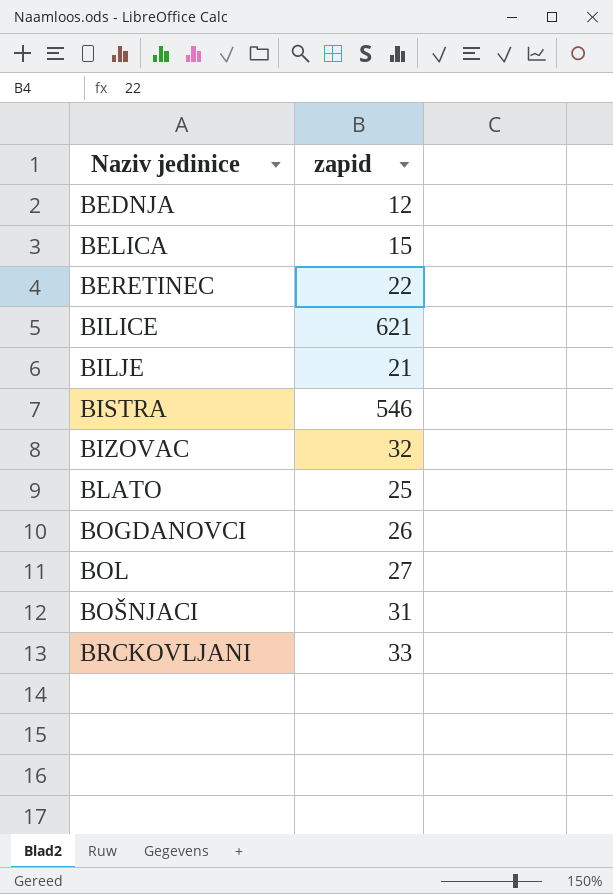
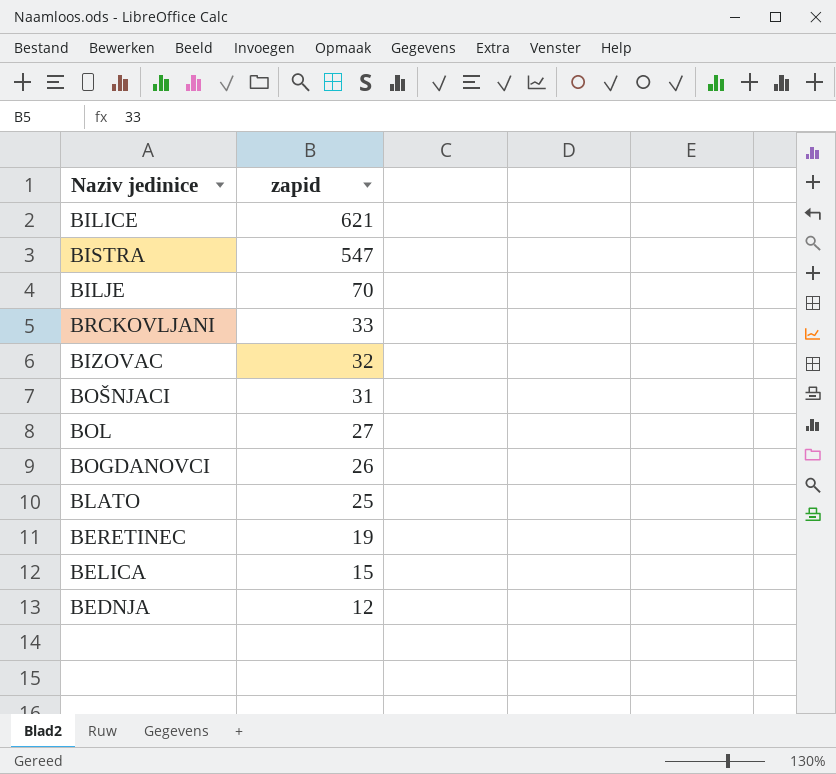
row order: Naziv jedinice ascending -> zapid descending
BISTRA | zapid: 546 -> 547
BILJE | zapid: 21 -> 70
BERETINEC | zapid: 22 -> 19

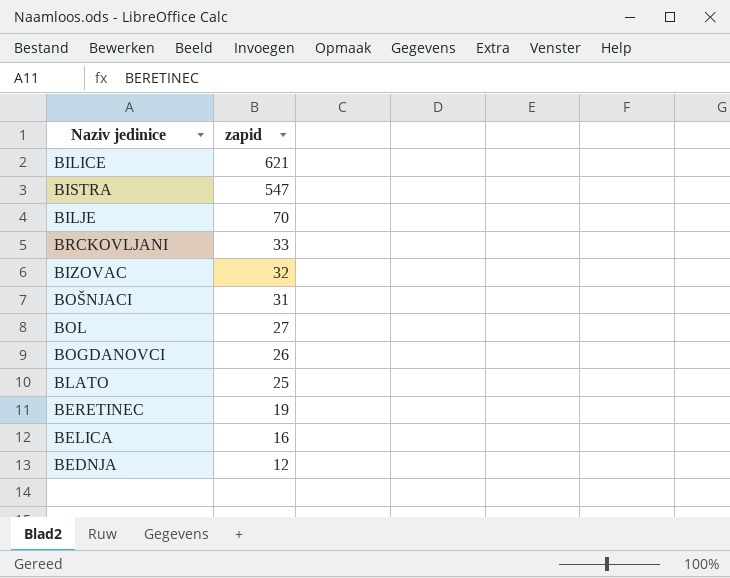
BELICA | zapid: 15 -> 16

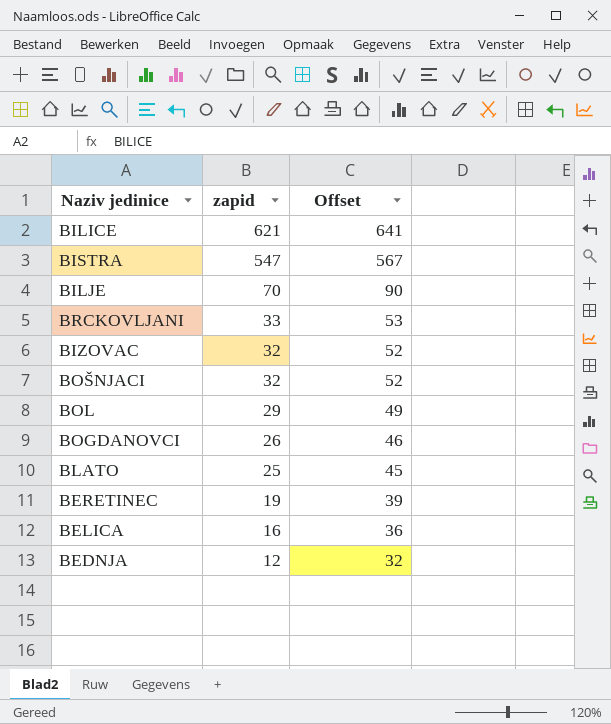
column Offset | formula: none -> [zapid] + 20
BOŠNJACI | zapid: 31 -> 32
BOL | zapid: 27 -> 29

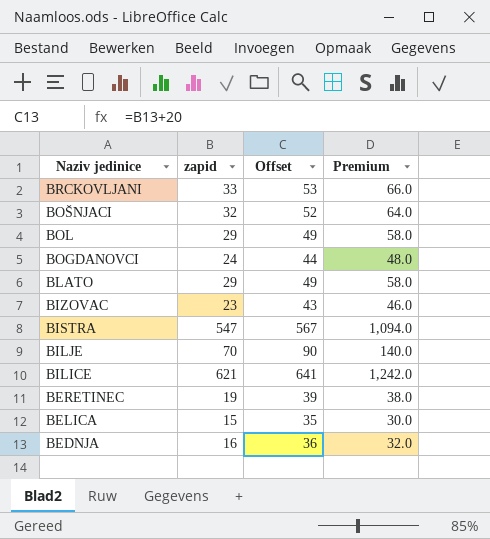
row order: zapid descending -> Naziv jedinice descending
column Premium | formula: none -> [zapid] * 2
BOGDANOVCI | zapid: 26 -> 24
BOGDANOVCI | Offset: 46 -> 44
BLATO | zapid: 25 -> 29
BLATO | Offset: 45 -> 49
BIZOVAC | zapid: 32 -> 23
BIZOVAC | Offset: 52 -> 43
BELICA | zapid: 16 -> 15
BELICA | Offset: 36 -> 35
BEDNJA | zapid: 12 -> 16
BEDNJA | Offset: 32 -> 36

